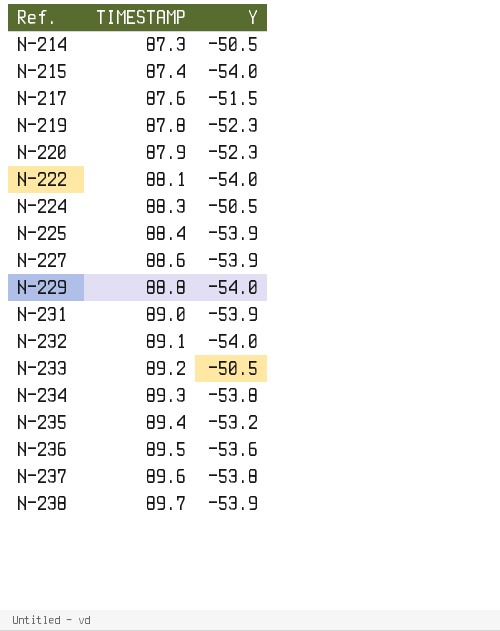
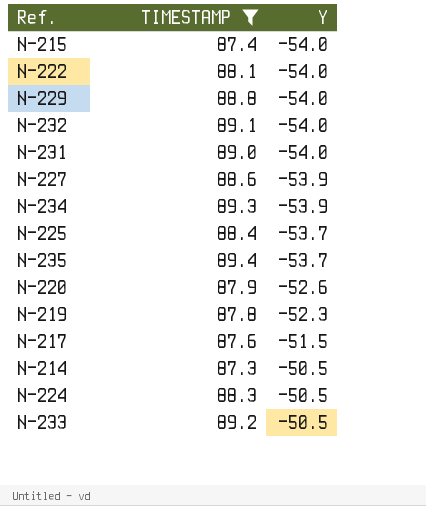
filter: none -> TIMESTAMP <= 89.4
row order: Ref. ascending -> Y ascending
N-231 | Y: -53.9 -> -54.0
N-234 | Y: -53.8 -> -53.9
N-225 | Y: -53.9 -> -53.7
N-235 | Y: -53.2 -> -53.7
N-220 | Y: -52.3 -> -52.6

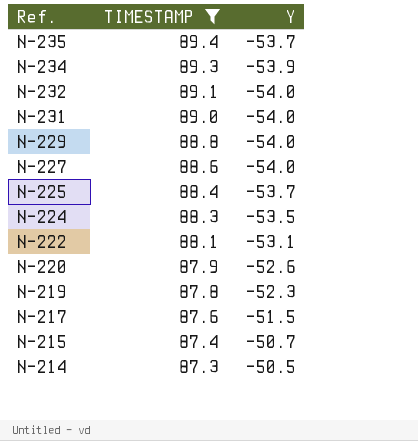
row order: Y ascending -> Ref. descending
row N-233: 89.2 | -50.5 -> none
N-227 | Y: -53.9 -> -54.0
N-224 | Y: -50.5 -> -53.5
N-222 | Y: -54.0 -> -53.1
N-215 | Y: -54.0 -> -50.7

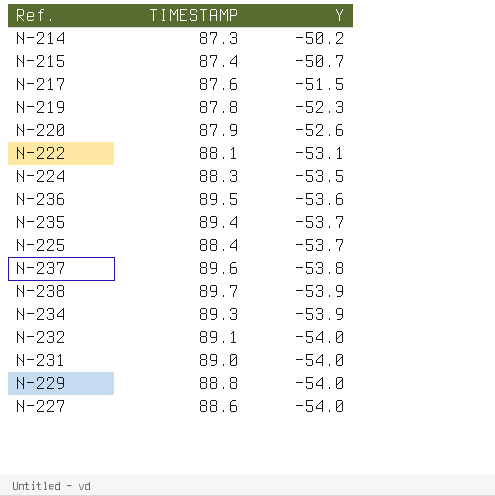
filter: TIMESTAMP <= 89.4 -> none
row order: Ref. descending -> Y descending
N-214 | Y: -50.5 -> -50.2

